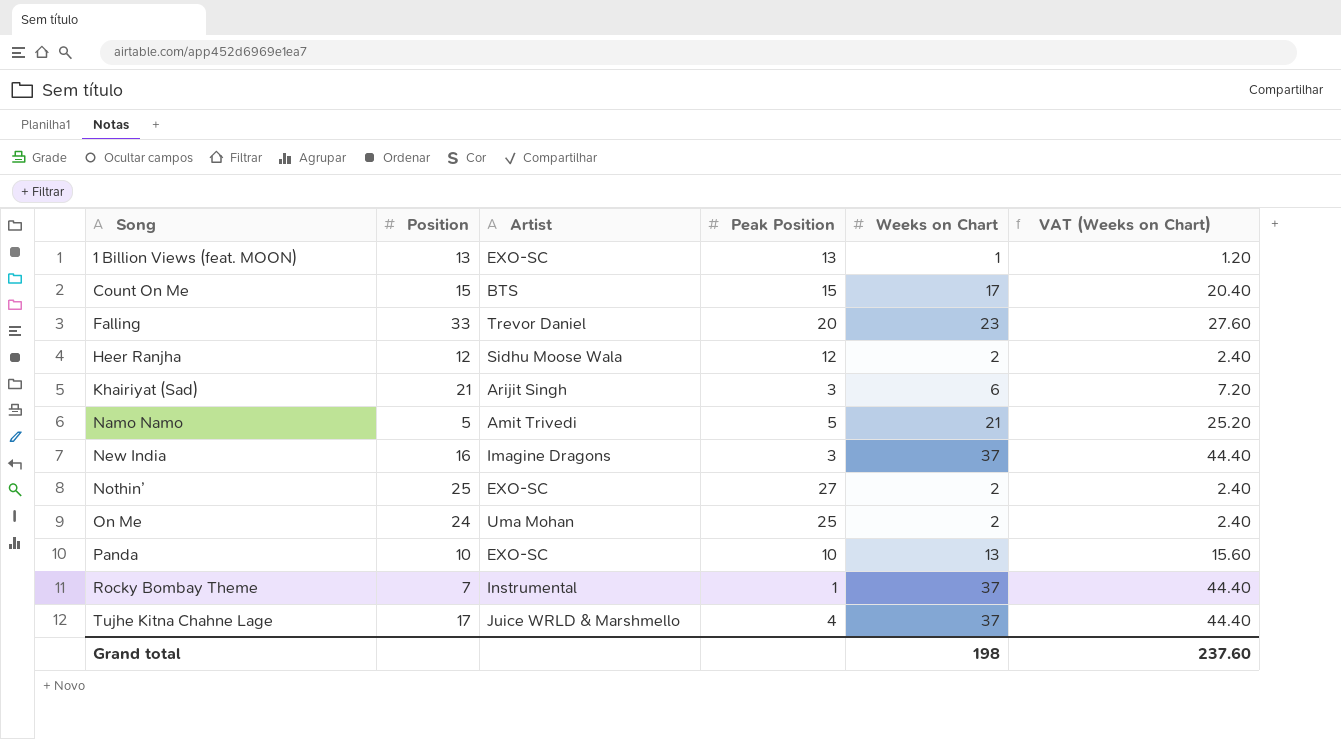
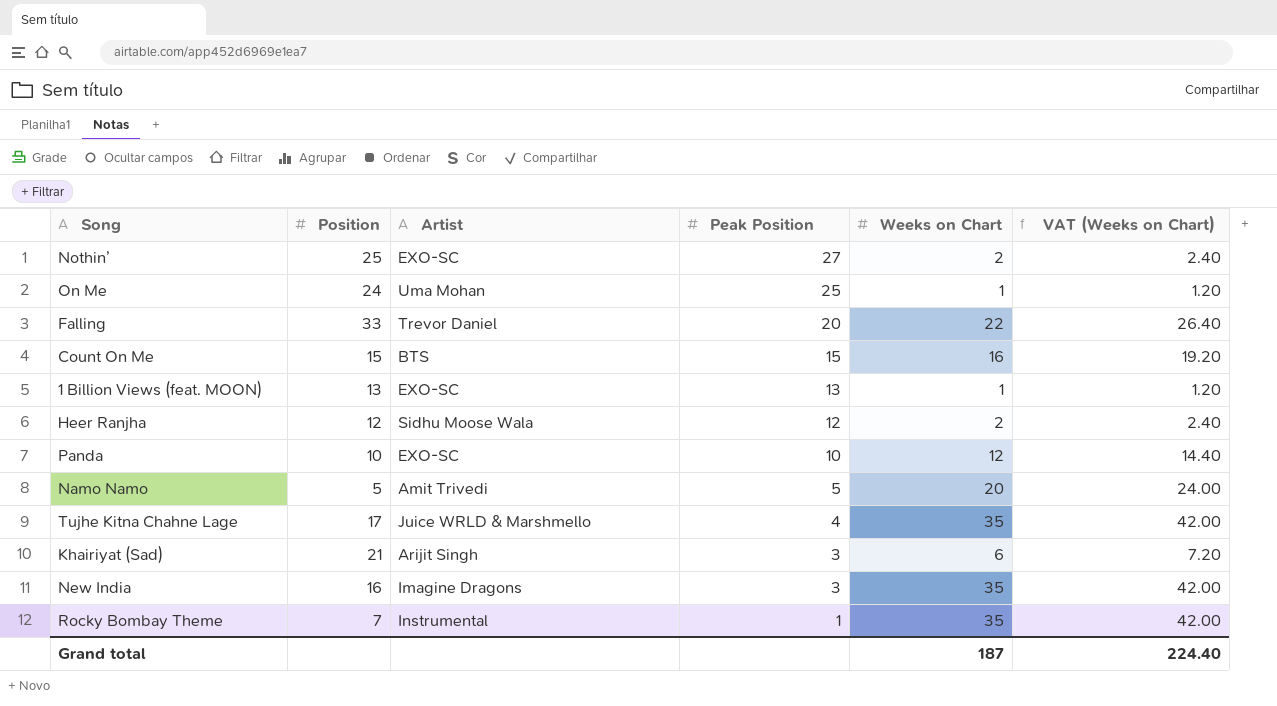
row order: Song ascending -> Peak Position descending
On Me | Weeks on Chart: 2 -> 1
On Me | VAT (Weeks on Chart): 2.40 -> 1.20
Falling | Weeks on Chart: 23 -> 22
Falling | VAT (Weeks on Chart): 27.60 -> 26.40
Count On Me | Weeks on Chart: 17 -> 16
Count On Me | VAT (Weeks on Chart): 20.40 -> 19.20
Panda | Weeks on Chart: 13 -> 12
Panda | VAT (Weeks on Chart): 15.60 -> 14.40
Namo Namo | Weeks on Chart: 21 -> 20
Namo Namo | VAT (Weeks on Chart): 25.20 -> 24.00
Tujhe Kitna Chahne Lage | Weeks on Chart: 37 -> 35
Tujhe Kitna Chahne Lage | VAT (Weeks on Chart): 44.40 -> 42.00
New India | Weeks on Chart: 37 -> 35
New India | VAT (Weeks on Chart): 44.40 -> 42.00
Rocky Bombay Theme | Weeks on Chart: 37 -> 35
Rocky Bombay Theme | VAT (Weeks on Chart): 44.40 -> 42.00
Grand total | Weeks on Chart: 198 -> 187
Grand total | VAT (Weeks on Chart): 237.60 -> 224.40

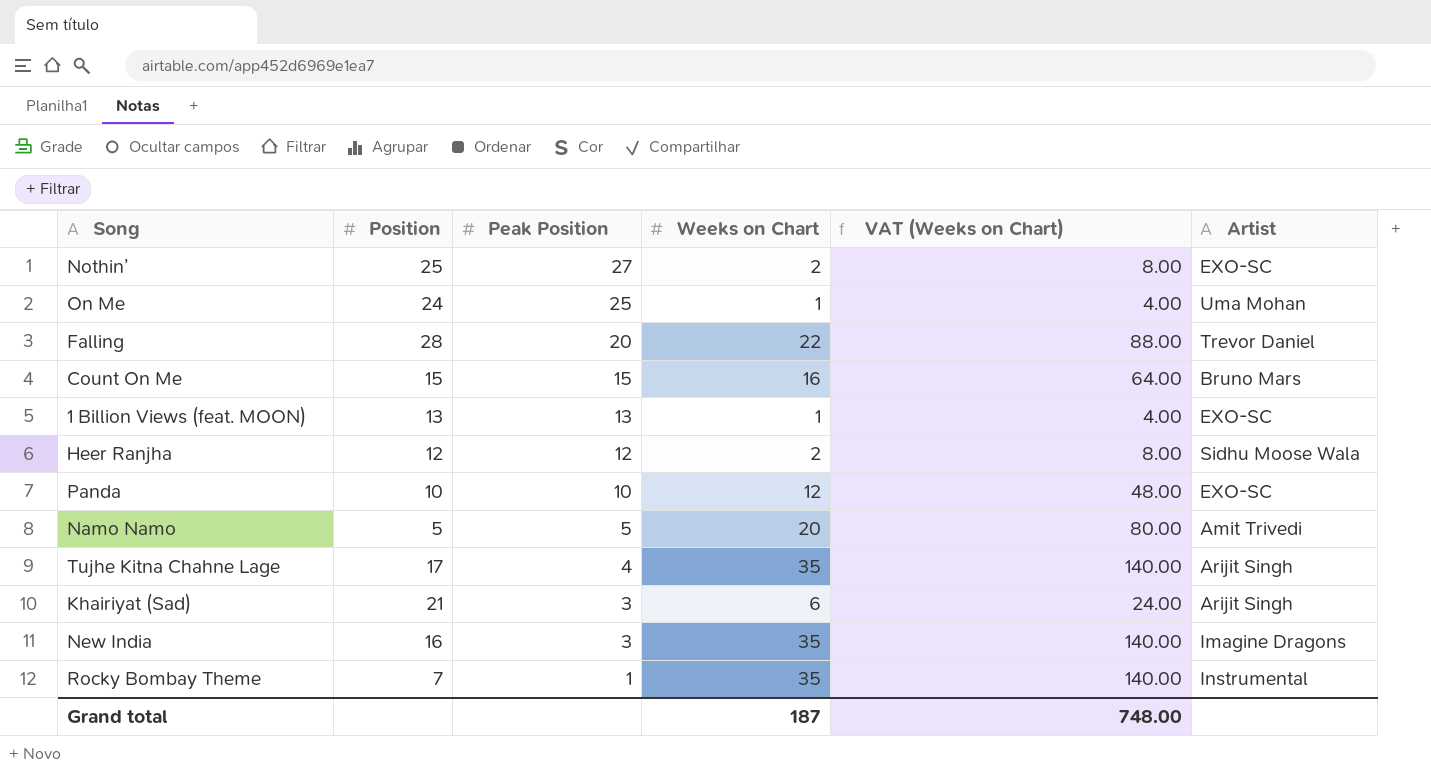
column VAT (Weeks on Chart) | formula: [Weeks on Chart] * 1.2 -> [Weeks on Chart] * 4
column Artist | position: 3 -> 6
Falling | Position: 33 -> 28
Count On Me | Artist: BTS -> Bruno Mars
Tujhe Kitna Chahne Lage | Artist: Juice WRLD & Marshmello -> Arijit Singh
Grand total | VAT (Weeks on Chart): 224.40 -> 748.00

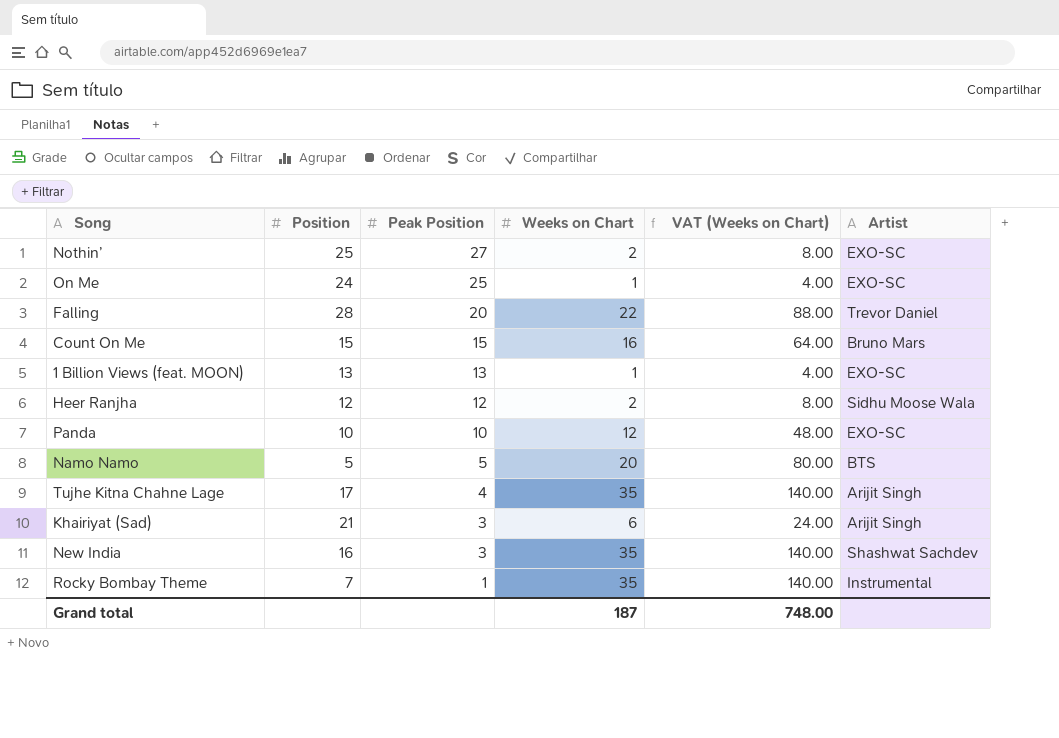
On Me | Artist: Uma Mohan -> EXO-SC
Namo Namo | Artist: Amit Trivedi -> BTS
New India | Artist: Imagine Dragons -> Shashwat Sachdev

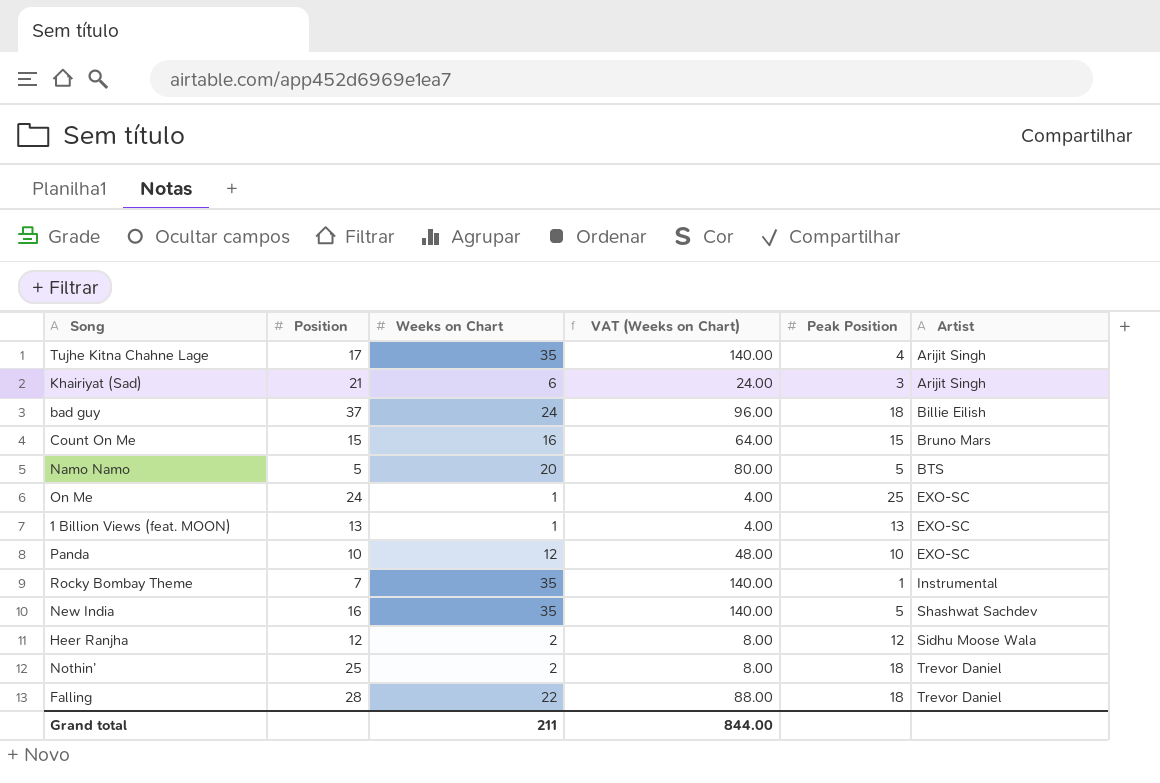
row order: Peak Position descending -> Artist ascending
column Peak Position | position: 3 -> 5
row bad guy: none -> 37 | 24 | 96.00 | 18 | Billie Eilish
New India | Peak Position: 3 -> 5
Nothin’ | Peak Position: 27 -> 18
Nothin’ | Artist: EXO-SC -> Trevor Daniel
Falling | Peak Position: 20 -> 18
Grand total | Weeks on Chart: 187 -> 211
Grand total | VAT (Weeks on Chart): 748.00 -> 844.00

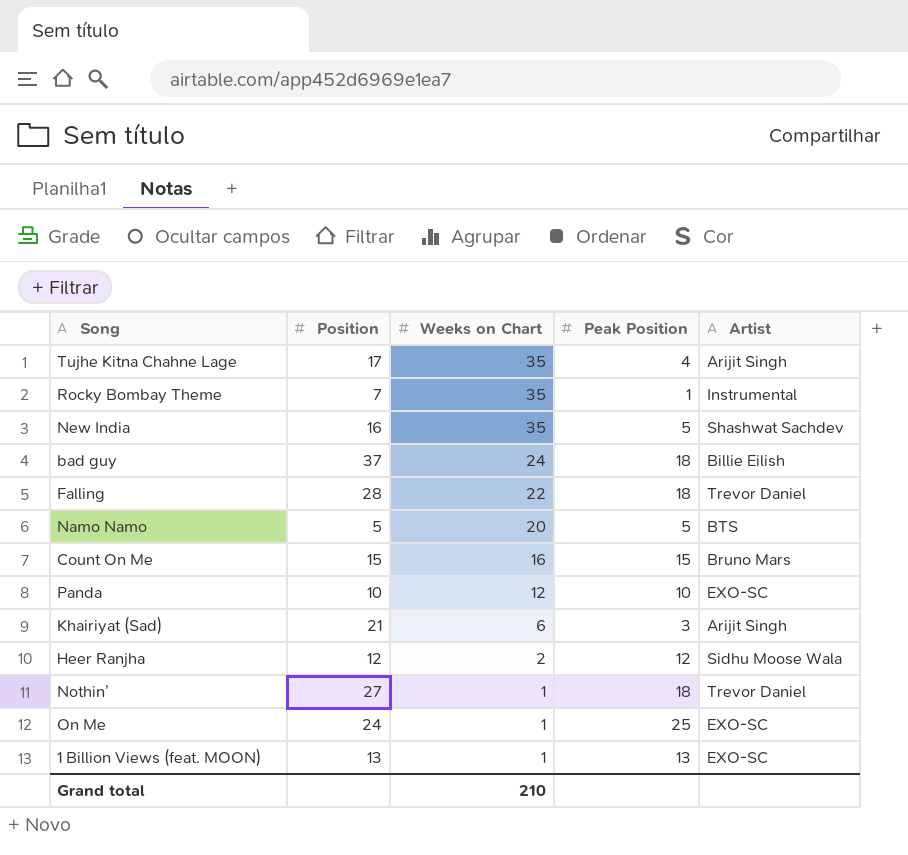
row order: Artist ascending -> Weeks on Chart descending
column VAT (Weeks on Chart) | formula: [Weeks on Chart] * 4 -> none
Nothin’ | Position: 25 -> 27
Nothin’ | Weeks on Chart: 2 -> 1
Grand total | Weeks on Chart: 211 -> 210

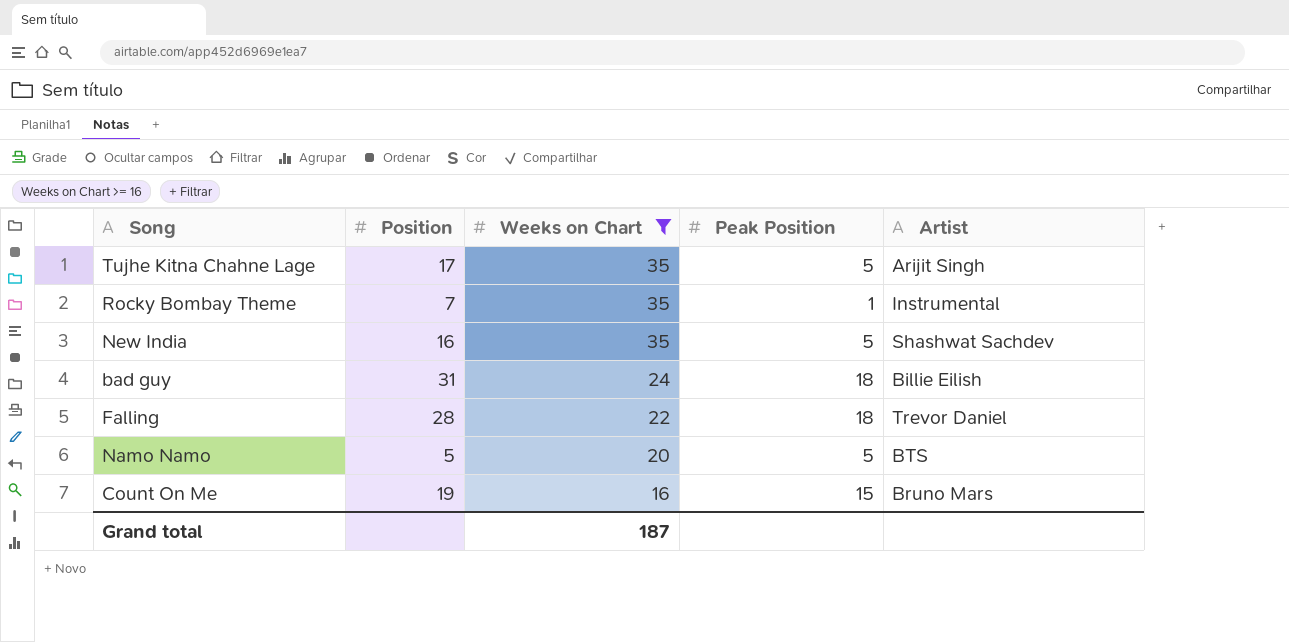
filter: none -> Weeks on Chart >= 16
Tujhe Kitna Chahne Lage | Peak Position: 4 -> 5
bad guy | Position: 37 -> 31
Count On Me | Position: 15 -> 19
Grand total | Weeks on Chart: 210 -> 187

